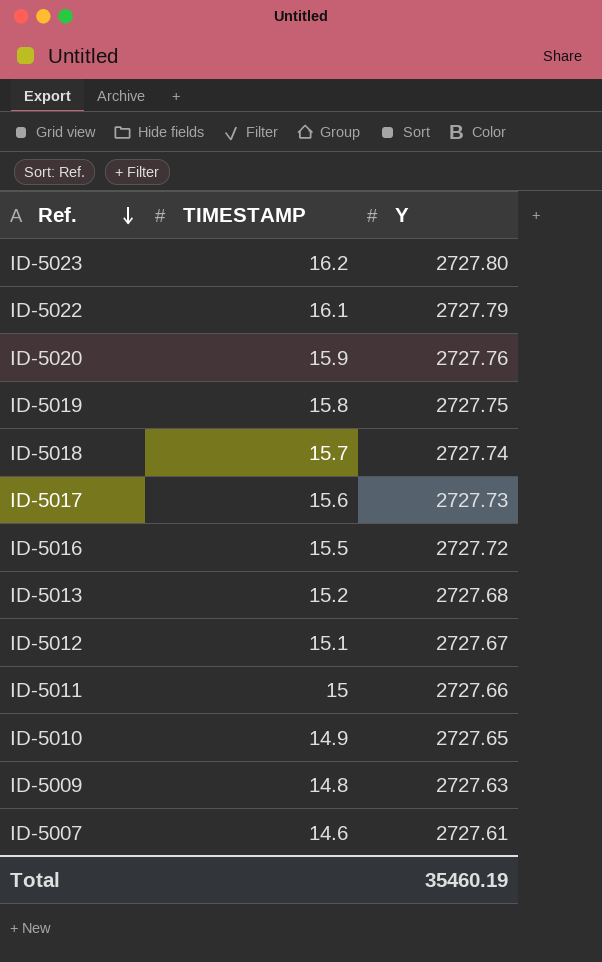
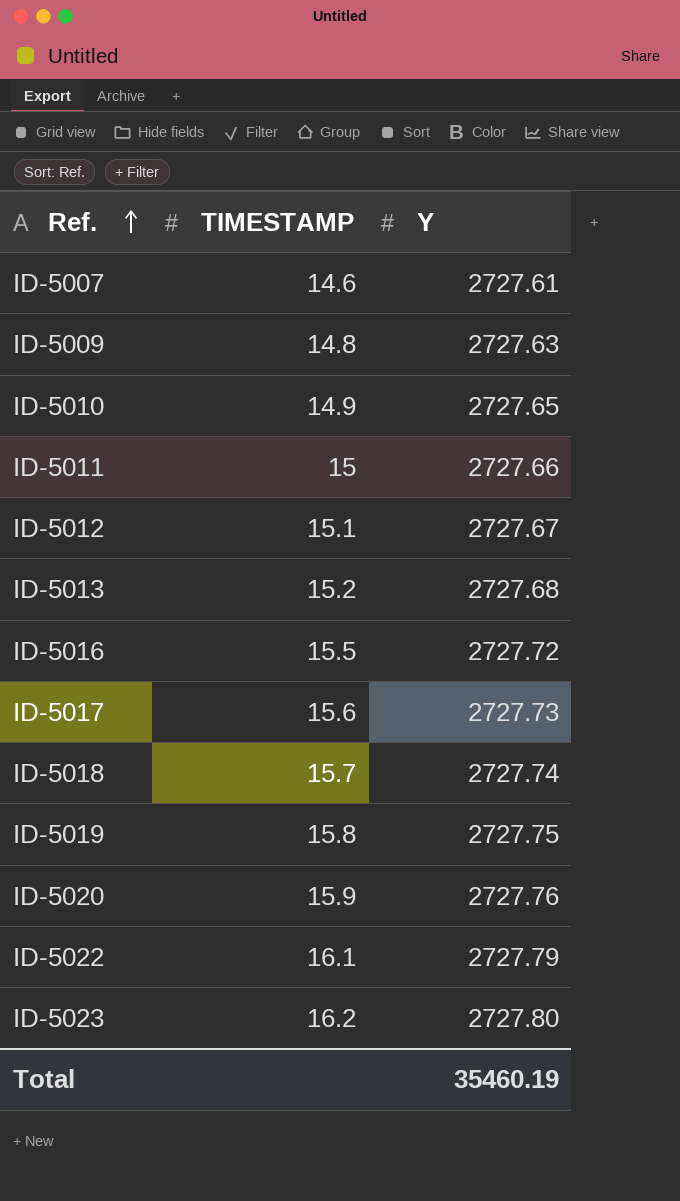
row order: Ref. descending -> Ref. ascending

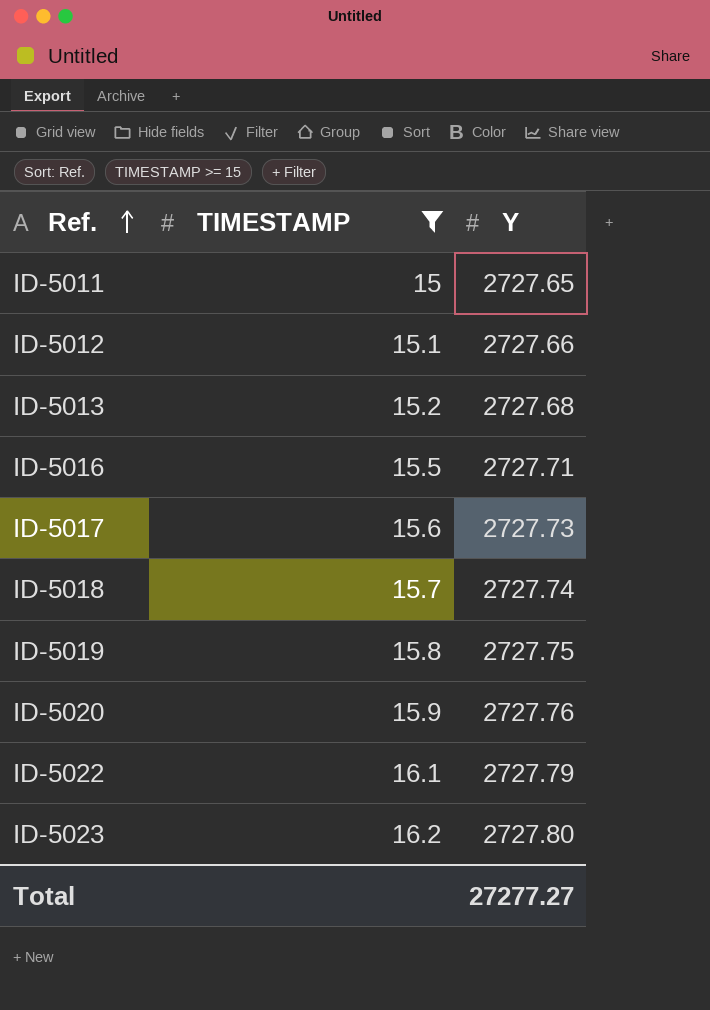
filter: none -> TIMESTAMP >= 15
ID-5011 | Y: 2727.66 -> 2727.65
ID-5012 | Y: 2727.67 -> 2727.66
ID-5016 | Y: 2727.72 -> 2727.71
Total | Y: 35460.19 -> 27277.27

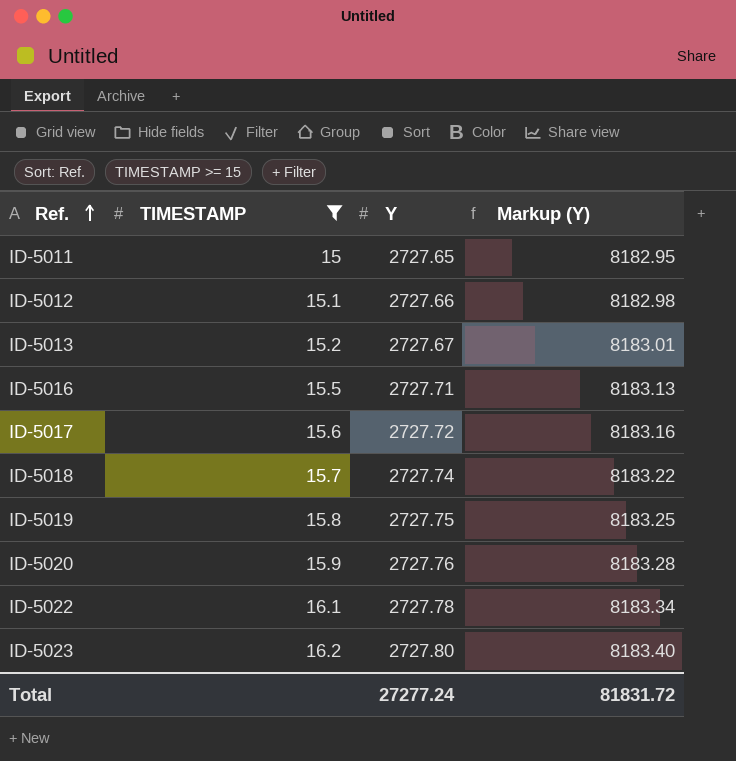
column Markup (Y) | formula: none -> [Y] * 3
ID-5013 | Y: 2727.68 -> 2727.67
ID-5017 | Y: 2727.73 -> 2727.72
ID-5022 | Y: 2727.79 -> 2727.78
Total | Y: 27277.27 -> 27277.24

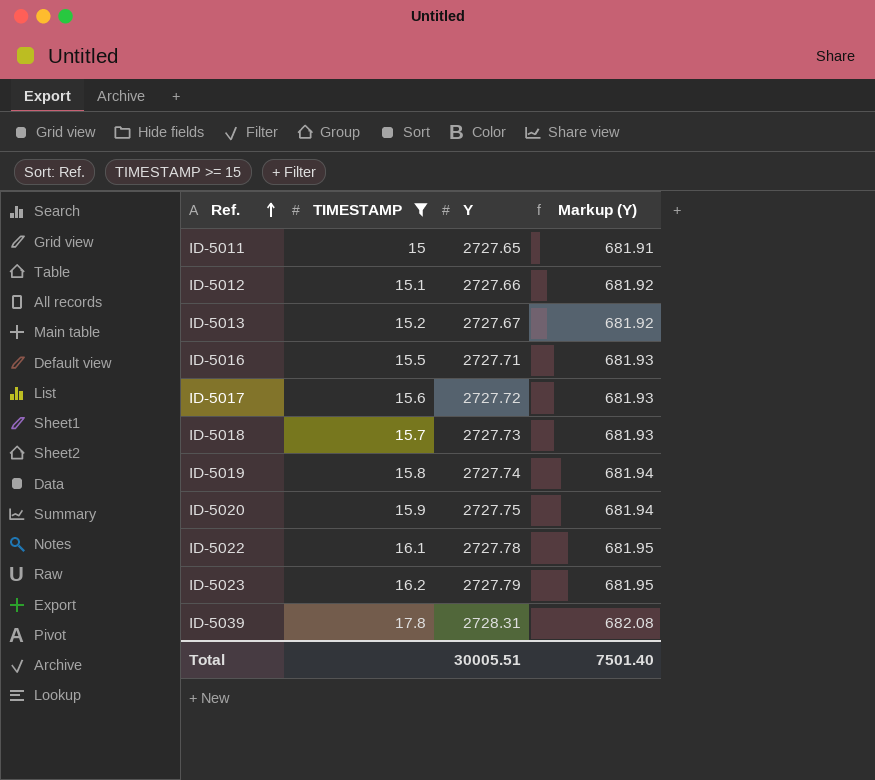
column Markup (Y) | formula: [Y] * 3 -> [Y] * 0.25
ID-5018 | Y: 2727.74 -> 2727.73
ID-5019 | Y: 2727.75 -> 2727.74
ID-5020 | Y: 2727.76 -> 2727.75
ID-5023 | Y: 2727.80 -> 2727.79
row ID-5039: none -> 17.8 | 2728.31 | 682.08
Total | Y: 27277.24 -> 30005.51
Total | Markup (Y): 81831.72 -> 7501.40

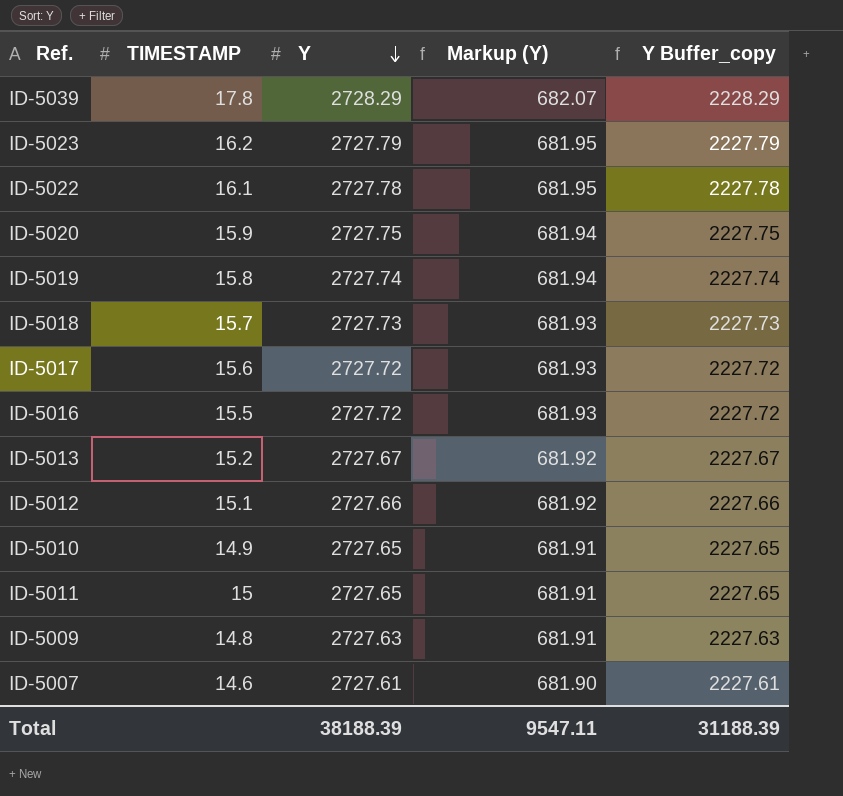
filter: TIMESTAMP >= 15 -> none
row order: Ref. ascending -> Y descending
column Y Buffer_copy | formula: none -> [Y] - 500
ID-5039 | Y: 2728.31 -> 2728.29
ID-5039 | Markup (Y): 682.08 -> 682.07
ID-5016 | Y: 2727.71 -> 2727.72
Total | Y: 30005.51 -> 38188.39
Total | Markup (Y): 7501.40 -> 9547.11

